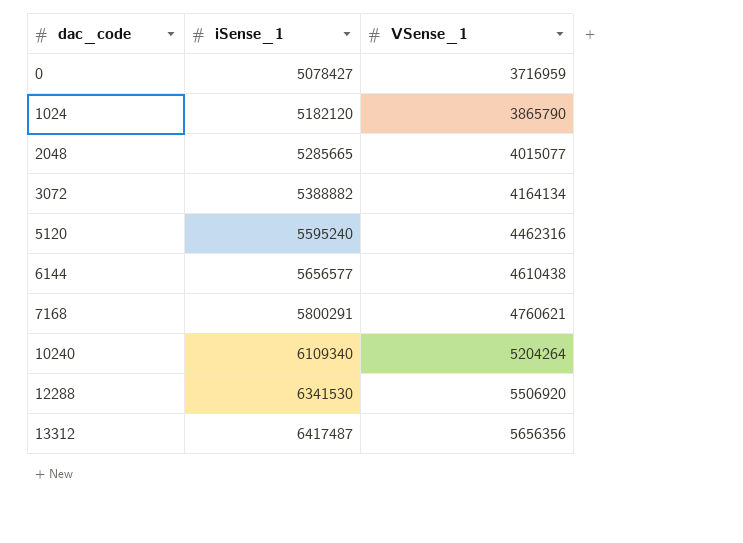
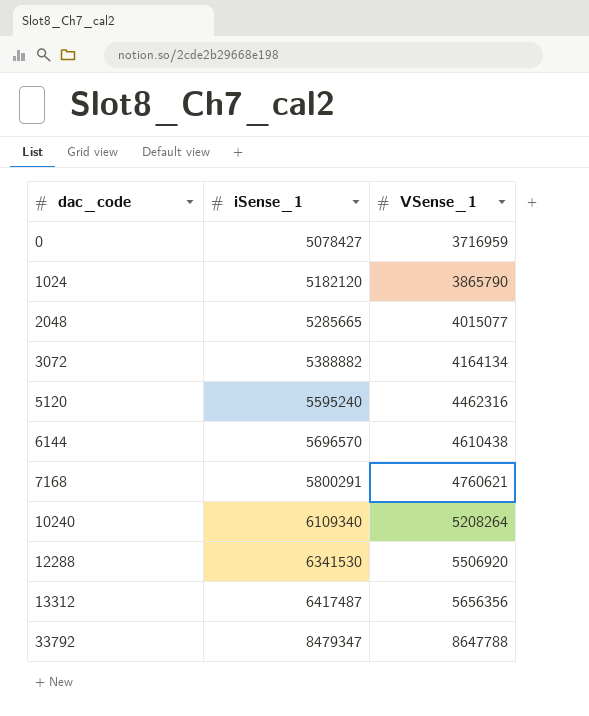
6144 | iSense_1: 5656577 -> 5696570
10240 | VSense_1: 5204264 -> 5208264
row 33792: none -> 8479347 | 8647788

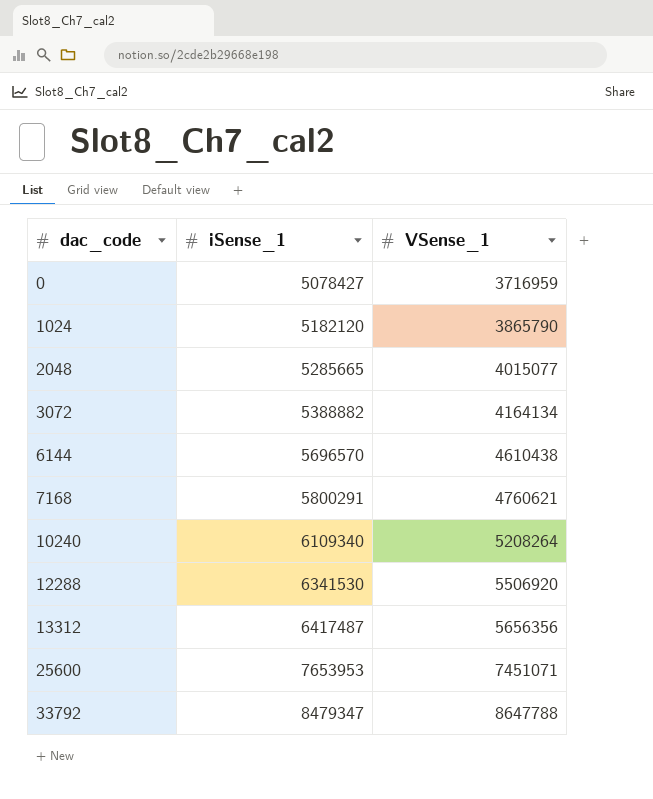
row 5120: 5595240 | 4462316 -> none
row 25600: none -> 7653953 | 7451071

